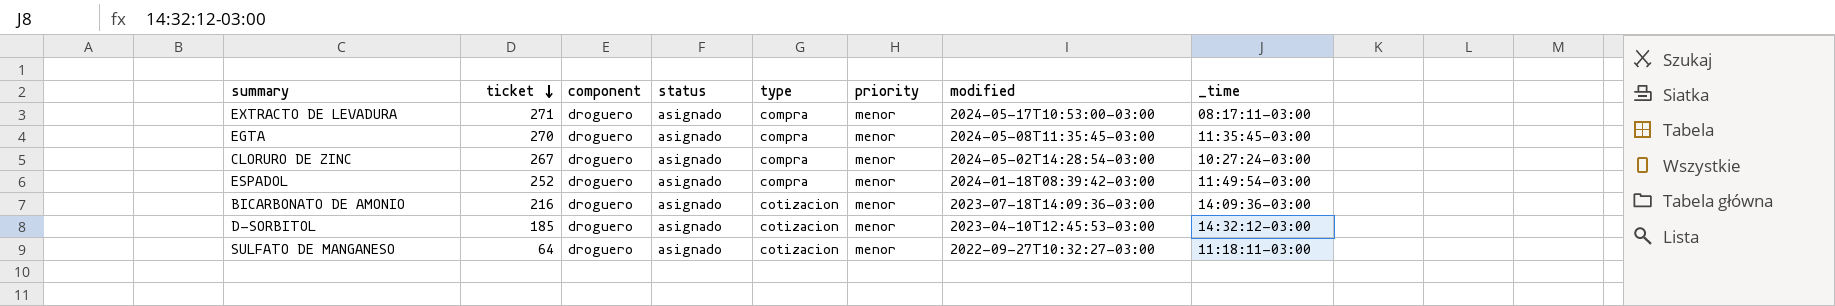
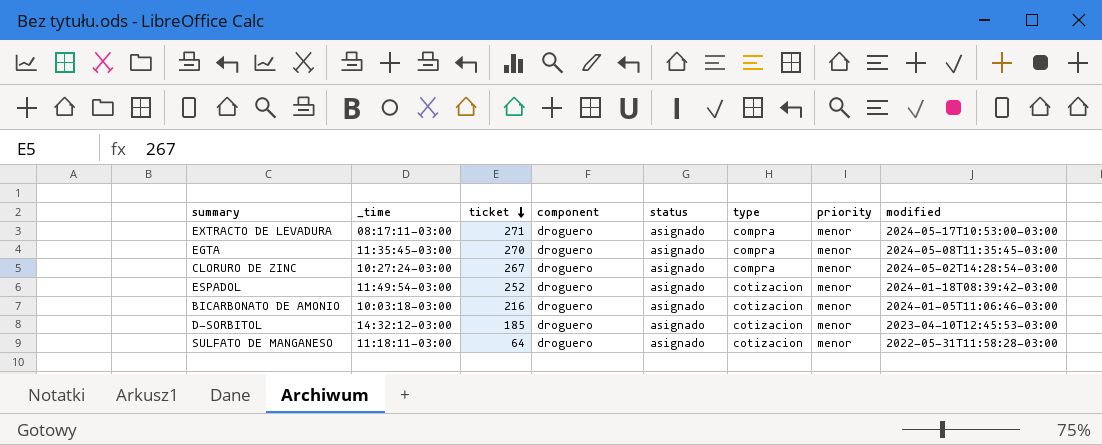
column _time | position: 8 -> 2
ESPADOL | type: compra -> cotizacion
BICARBONATO DE AMONIO | _time: 14:09:36-03:00 -> 10:03:18-03:00
BICARBONATO DE AMONIO | modified: 2023-07-18T14:09:36-03:00 -> 2024-01-05T11:06:46-03:00
SULFATO DE MANGANESO | modified: 2022-09-27T10:32:27-03:00 -> 2022-05-31T11:58:28-03:00

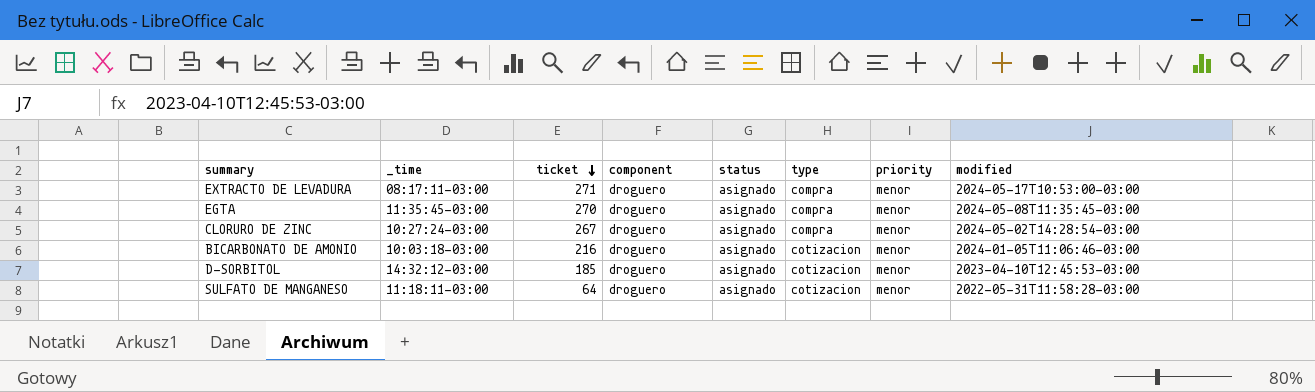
row ESPADOL: 11:49:54-03:00 | 252 | droguero | asignado | cotizacion | menor | 2024-01-18T08:39:42-03:00 -> none

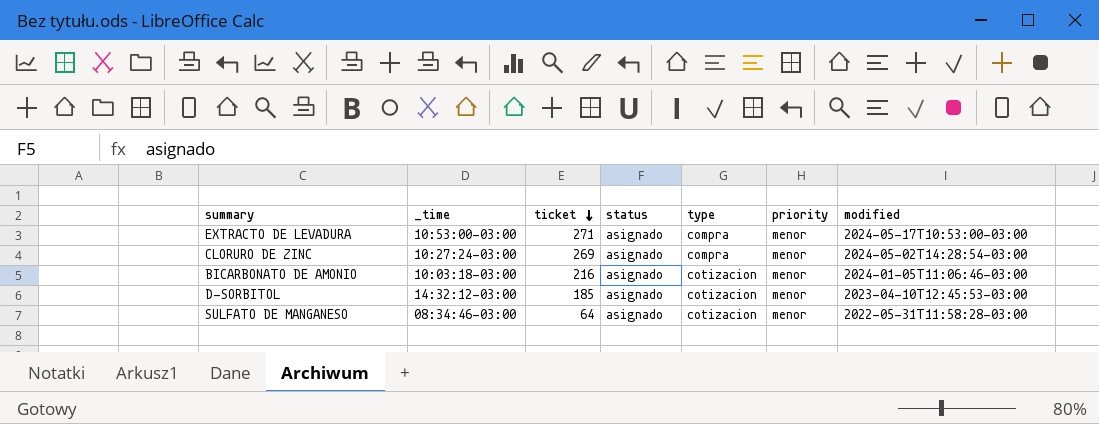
column component | position: 4 -> none
row EGTA: 11:35:45-03:00 | 270 | droguero | asignado | compra | menor | 2024-05-08T11:35:45-03:00 -> none
EXTRACTO DE LEVADURA | _time: 08:17:11-03:00 -> 10:53:00-03:00
CLORURO DE ZINC | ticket: 267 -> 269
SULFATO DE MANGANESO | _time: 11:18:11-03:00 -> 08:34:46-03:00

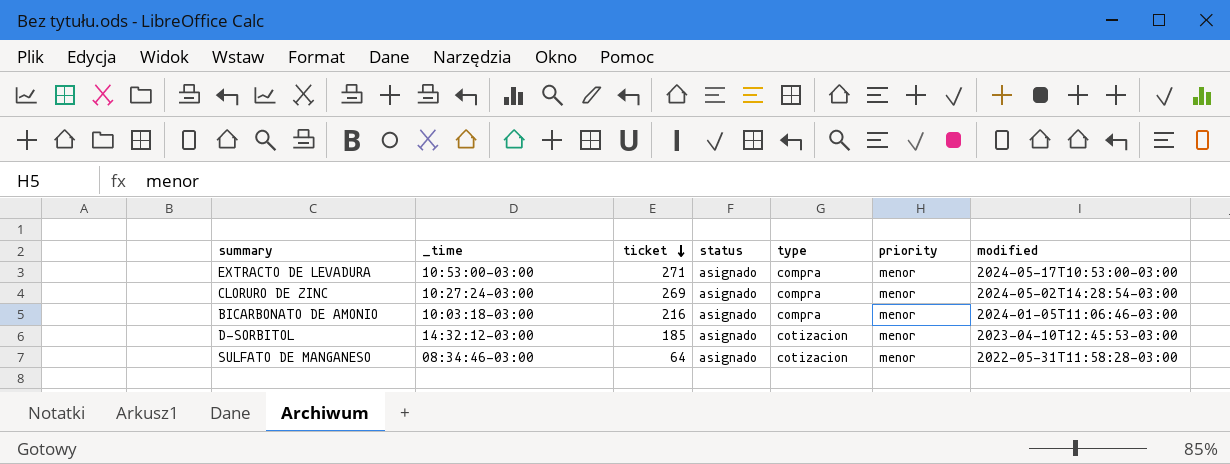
BICARBONATO DE AMONIO | type: cotizacion -> compra

